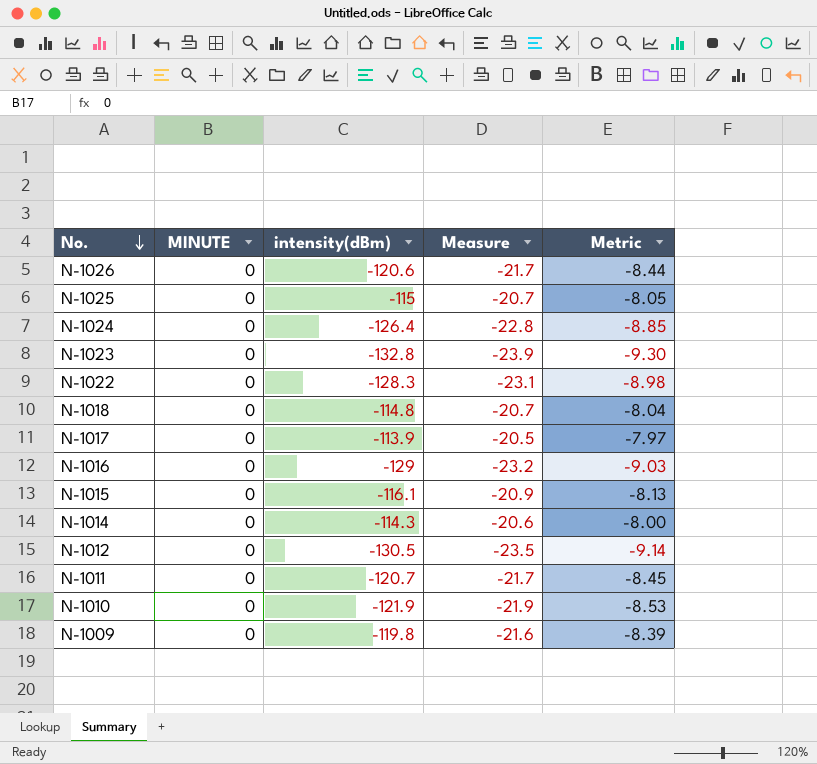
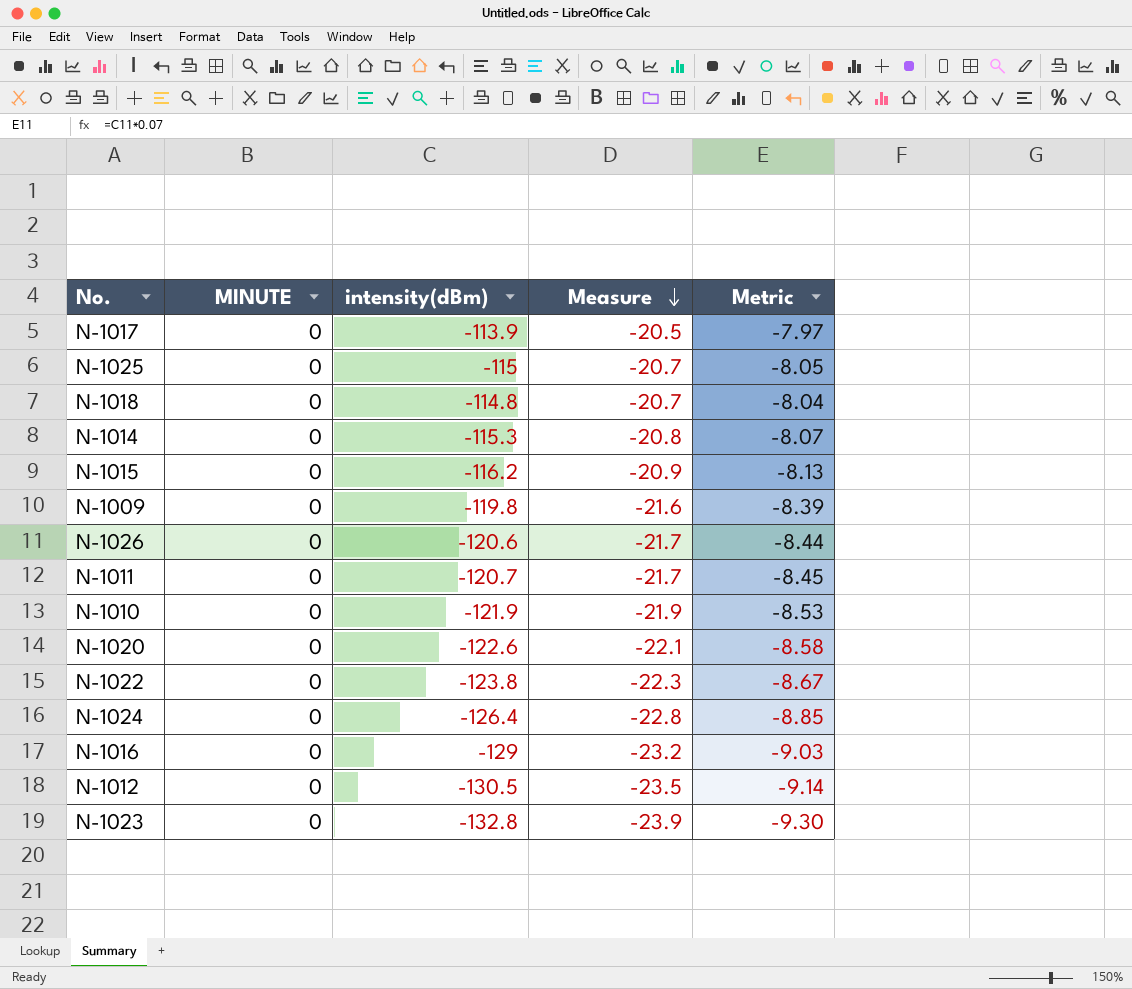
row order: No. descending -> Measure descending
N-1014 | intensity(dBm): -114.3 -> -115.3
N-1014 | Measure: -20.6 -> -20.8
N-1014 | Metric: -8.00 -> -8.07
N-1015 | intensity(dBm): -116.1 -> -116.2
row N-1020: none -> 0 | -122.6 | -22.1 | -8.58
N-1022 | intensity(dBm): -128.3 -> -123.8
N-1022 | Measure: -23.1 -> -22.3
N-1022 | Metric: -8.98 -> -8.67

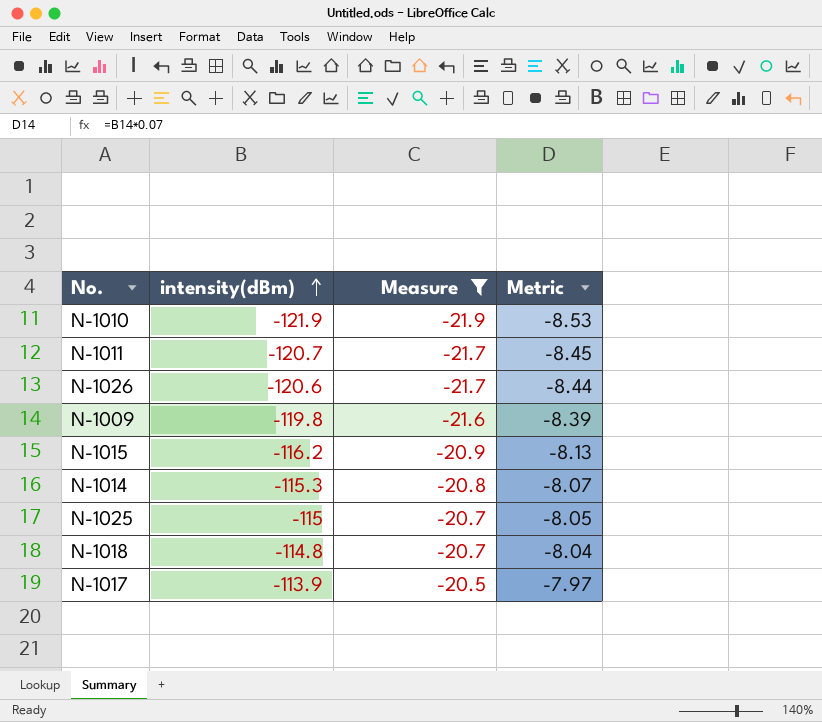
filter: none -> Measure >= -21.9
row order: Measure descending -> intensity(dBm) ascending
column MINUTE | position: 2 -> none

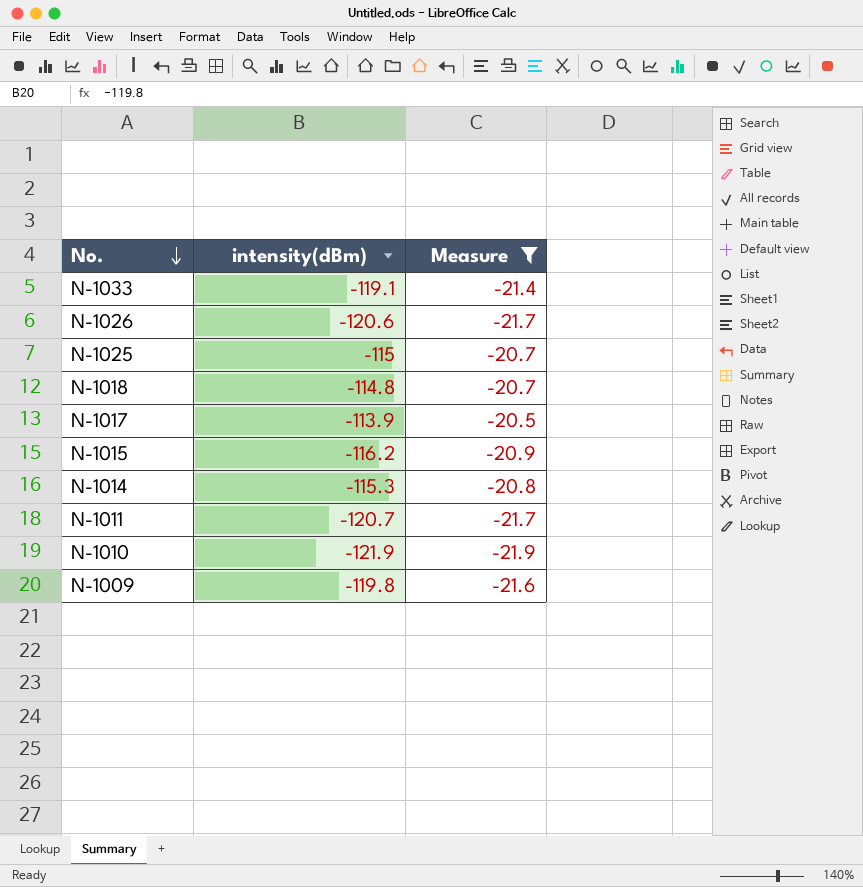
row order: intensity(dBm) ascending -> No. descending
column Metric | formula: [intensity(dBm)] * 0.07 -> none
row N-1033: none -> -119.1 | -21.4

